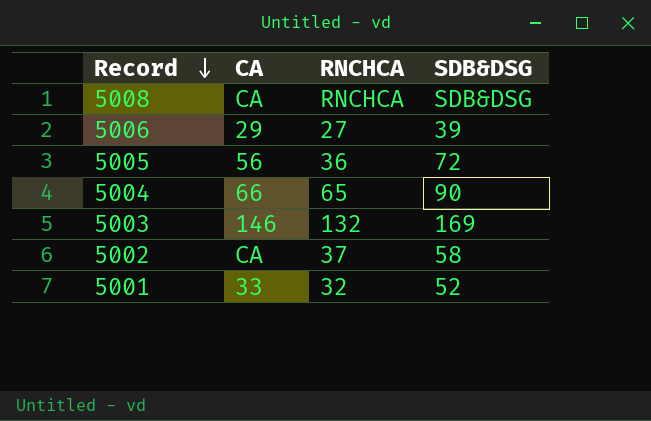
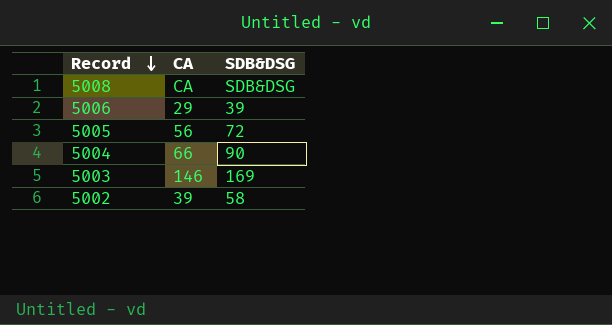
column RNCHCA | position: 3 -> none
row 5001: 33 | 32 | 52 -> none
5002 | CA: CA -> 39

